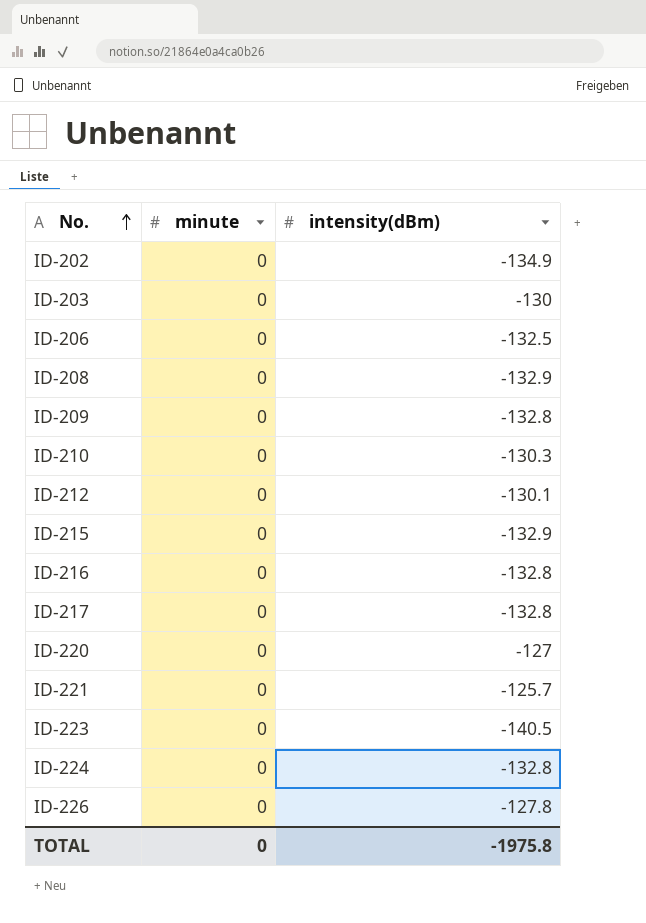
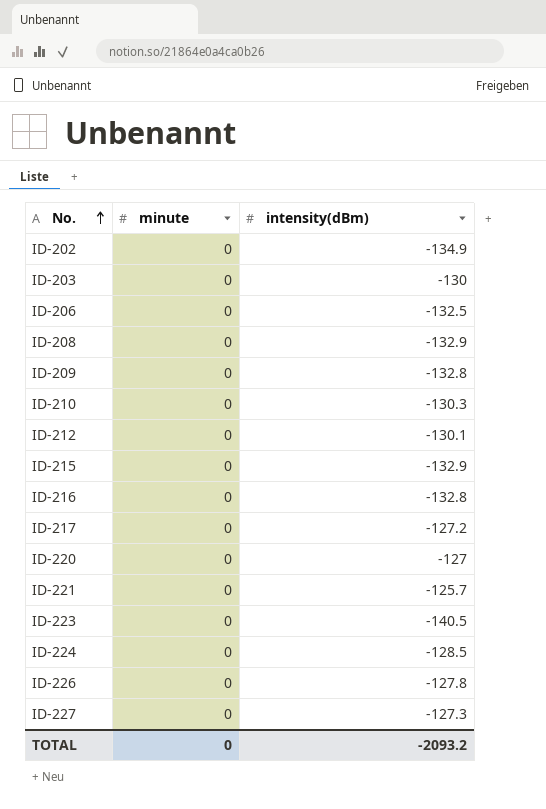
ID-217 | intensity(dBm): -132.8 -> -127.2
ID-224 | intensity(dBm): -132.8 -> -128.5
row ID-227: none -> 0 | -127.3
TOTAL | intensity(dBm): -1975.8 -> -2093.2

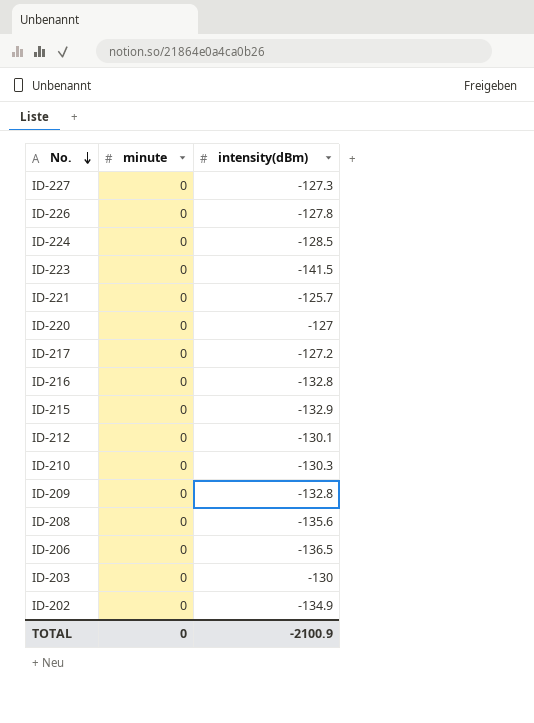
row order: No. ascending -> No. descending
ID-223 | intensity(dBm): -140.5 -> -141.5
ID-208 | intensity(dBm): -132.9 -> -135.6
ID-206 | intensity(dBm): -132.5 -> -136.5
TOTAL | intensity(dBm): -2093.2 -> -2100.9

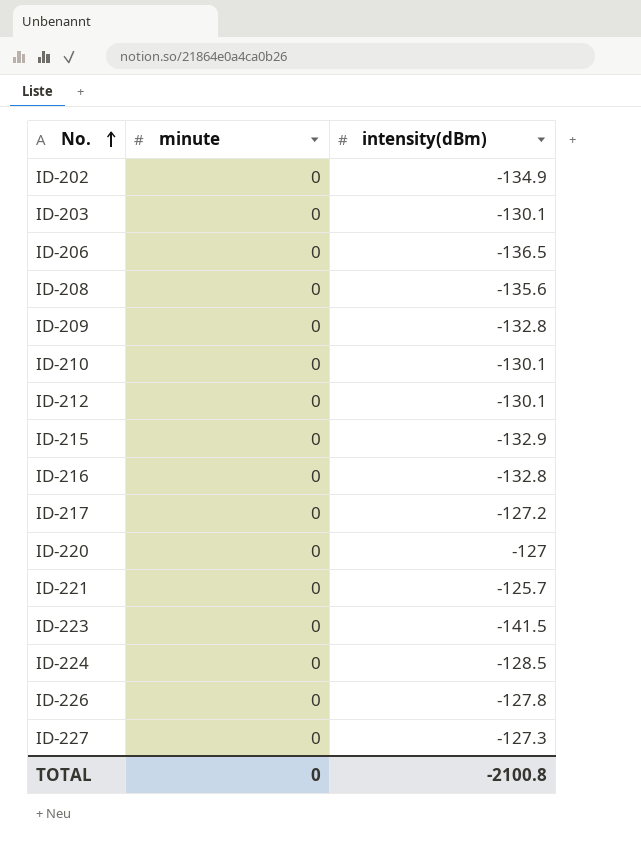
row order: No. descending -> No. ascending
ID-203 | intensity(dBm): -130 -> -130.1
ID-210 | intensity(dBm): -130.3 -> -130.1
TOTAL | intensity(dBm): -2100.9 -> -2100.8

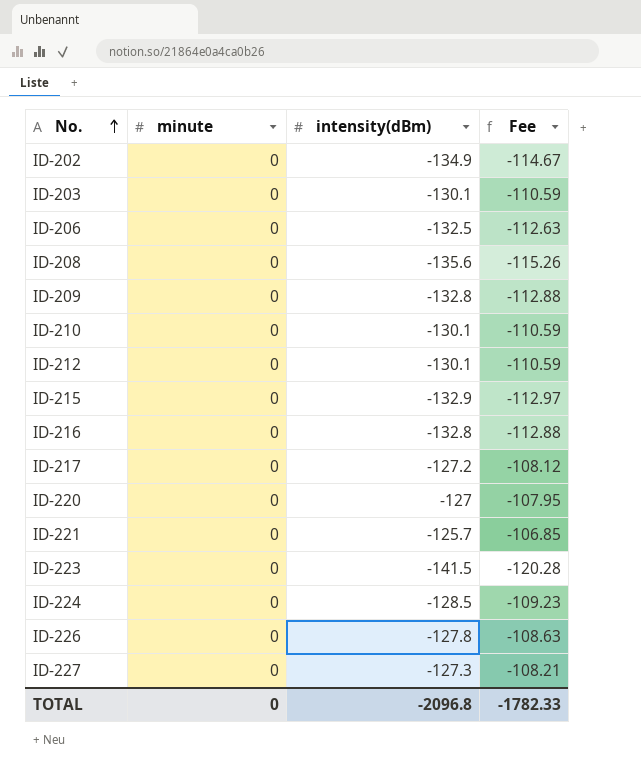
column Fee | formula: none -> [intensity(dBm)] * 0.85
ID-206 | intensity(dBm): -136.5 -> -132.5
TOTAL | intensity(dBm): -2100.8 -> -2096.8

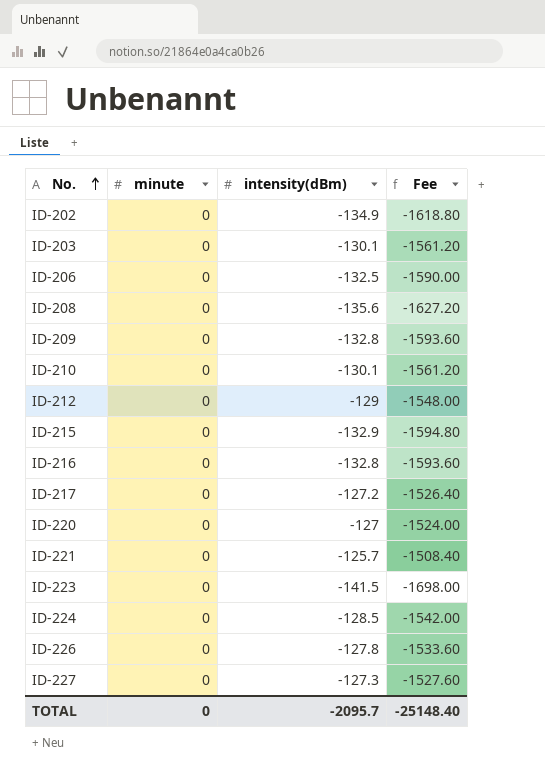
column Fee | formula: [intensity(dBm)] * 0.85 -> [intensity(dBm)] * 12
ID-212 | intensity(dBm): -130.1 -> -129
TOTAL | intensity(dBm): -2096.8 -> -2095.7
TOTAL | Fee: -1782.33 -> -25148.40

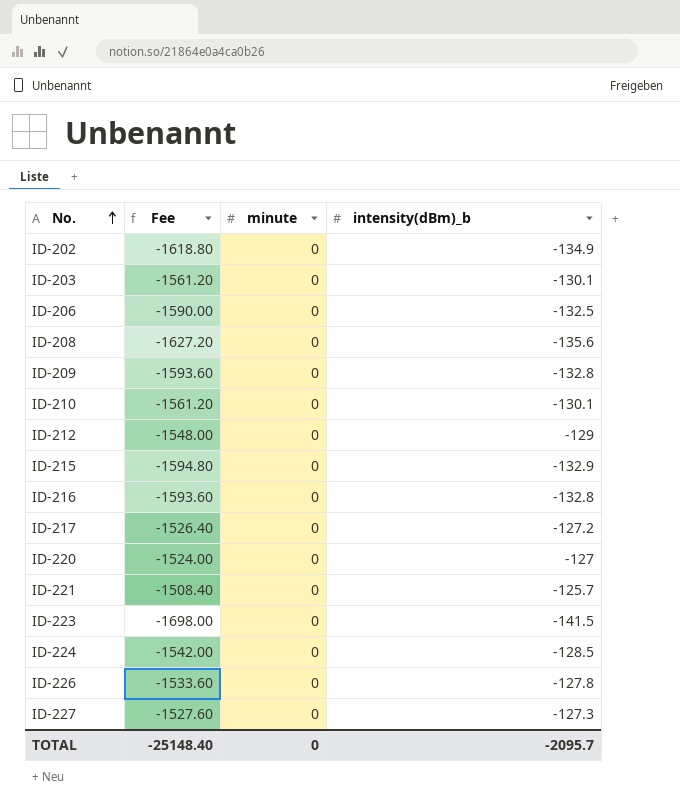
column Fee | position: 4 -> 2
column name: intensity(dBm) -> intensity(dBm)_b

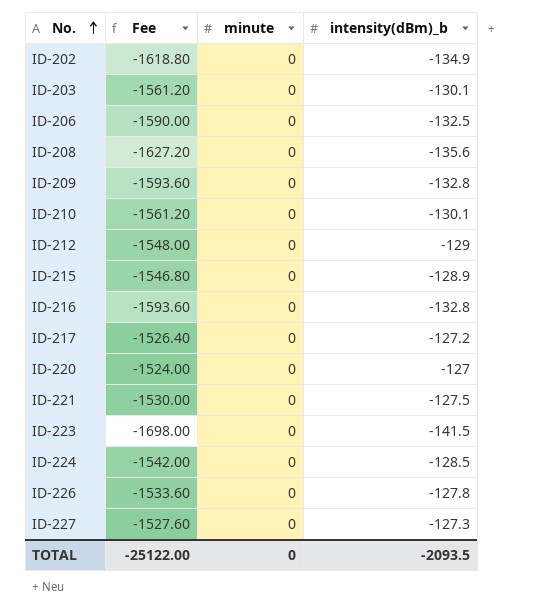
ID-215 | Fee: -1594.80 -> -1546.80
ID-215 | intensity(dBm)_b: -132.9 -> -128.9
ID-221 | Fee: -1508.40 -> -1530.00
ID-221 | intensity(dBm)_b: -125.7 -> -127.5
TOTAL | Fee: -25148.40 -> -25122.00
TOTAL | intensity(dBm)_b: -2095.7 -> -2093.5

